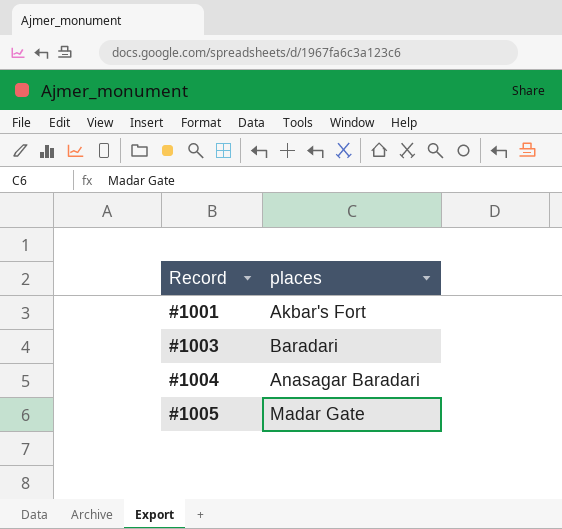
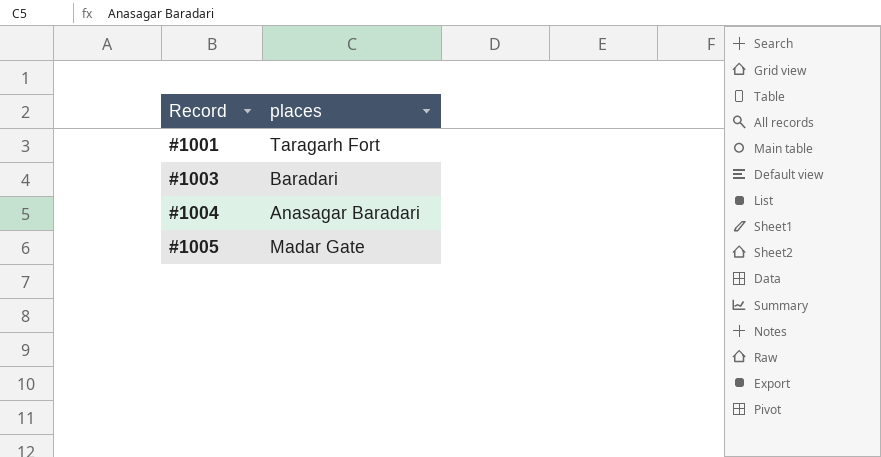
#1001 | places: Akbar's Fort -> Taragarh Fort

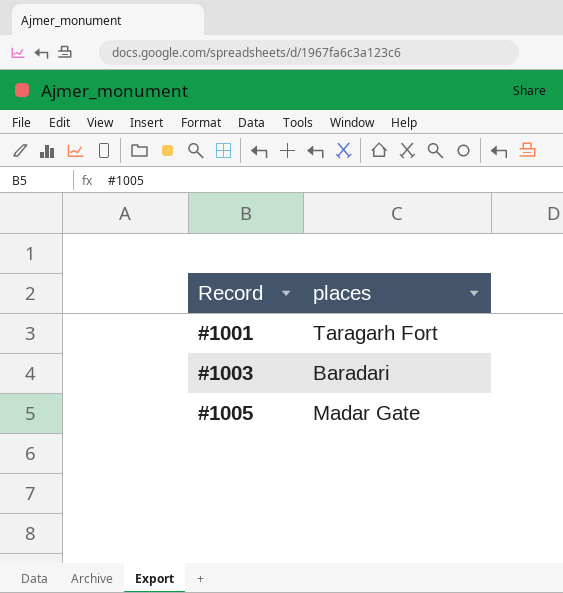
row #1004: Anasagar Baradari -> none

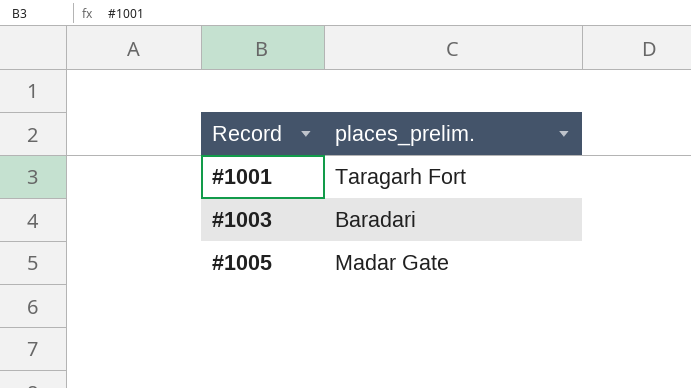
column name: places -> places_prelim.

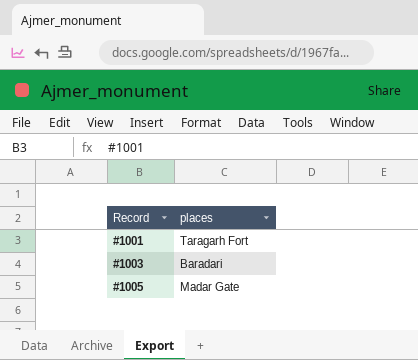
column name: places_prelim. -> places

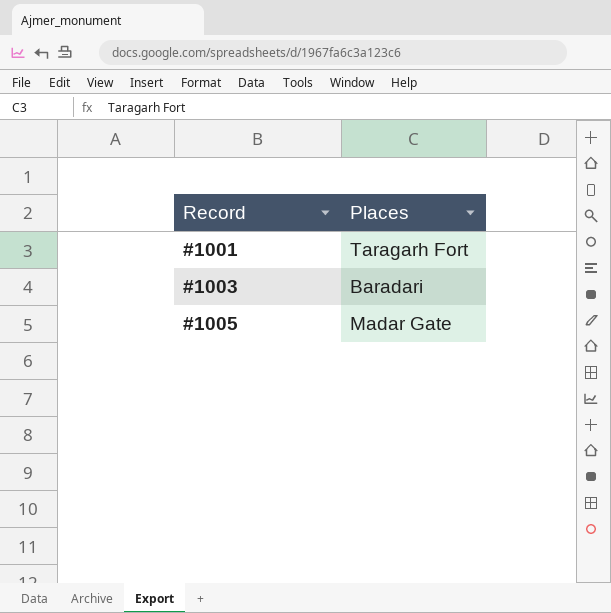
column name: places -> Places

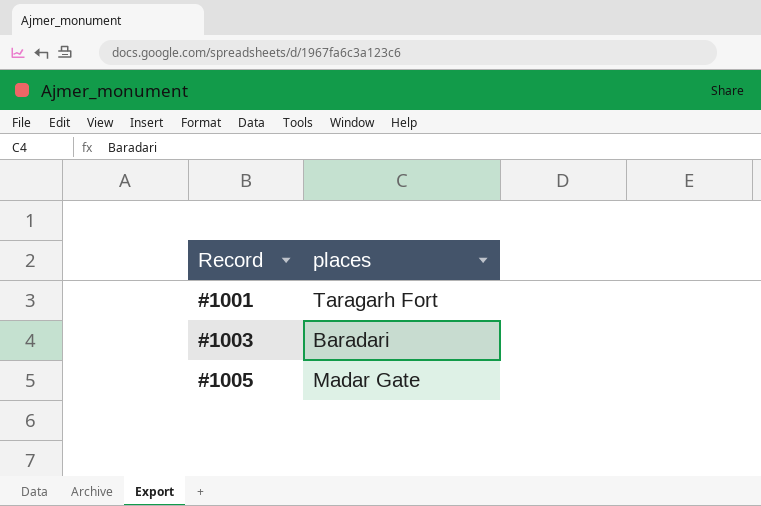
column name: Places -> places

